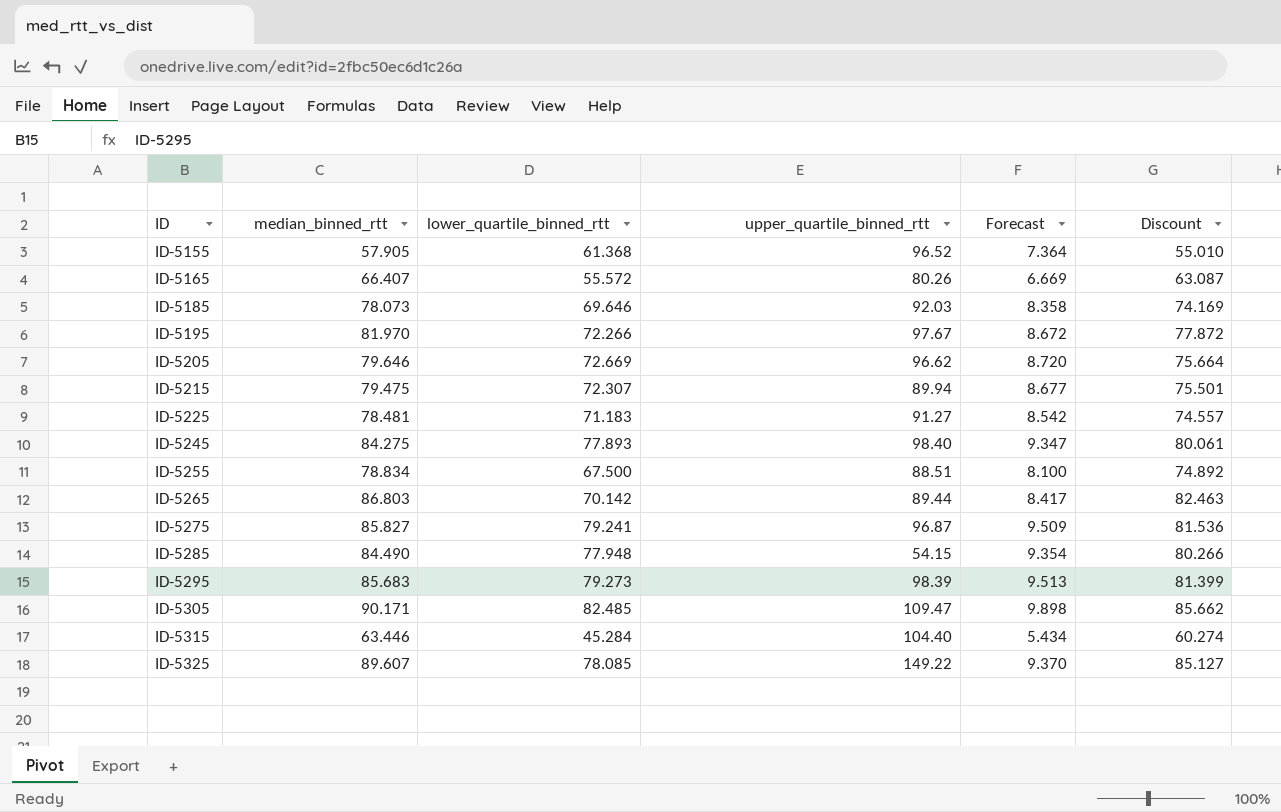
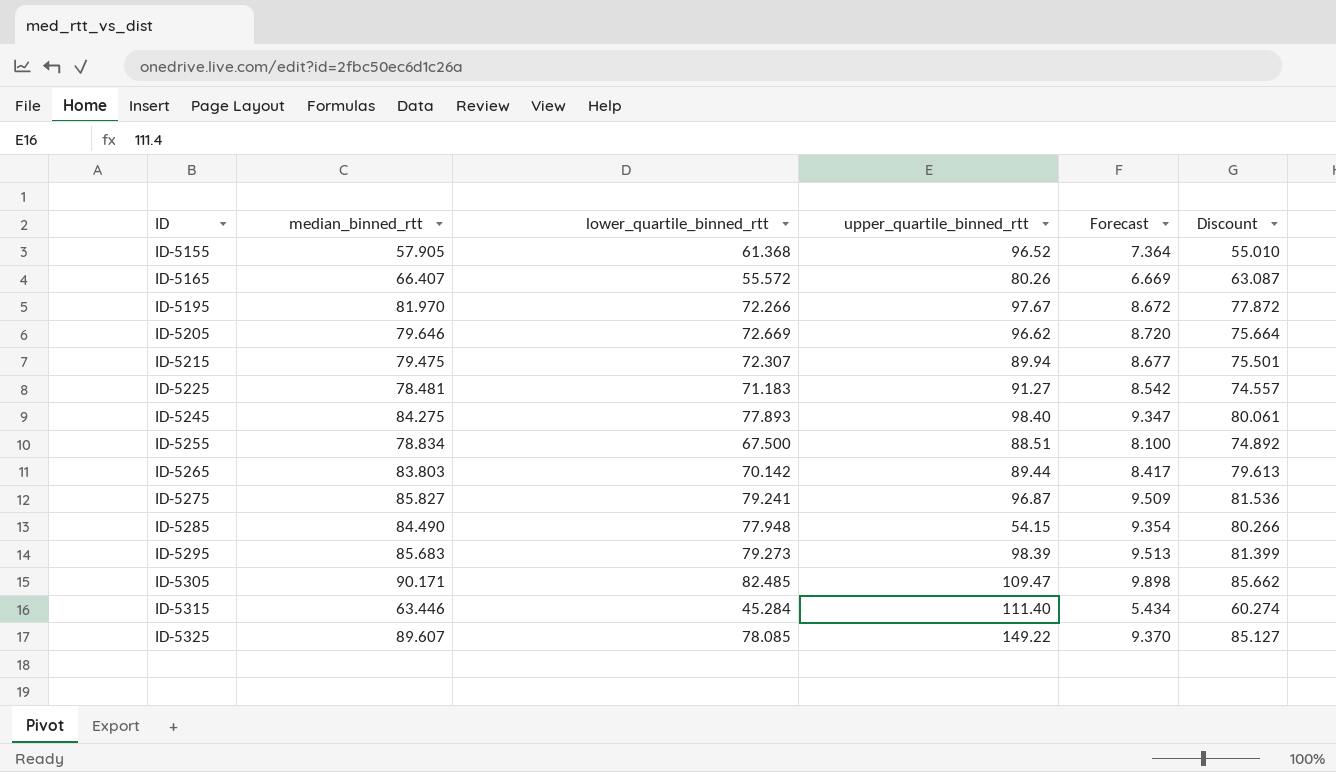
row ID-5185: 78.073 | 69.646 | 92.03 | 8.358 | 74.169 -> none
ID-5265 | median_binned_rtt: 86.803 -> 83.803
ID-5265 | Discount: 82.463 -> 79.613
ID-5315 | upper_quartile_binned_rtt: 104.40 -> 111.40

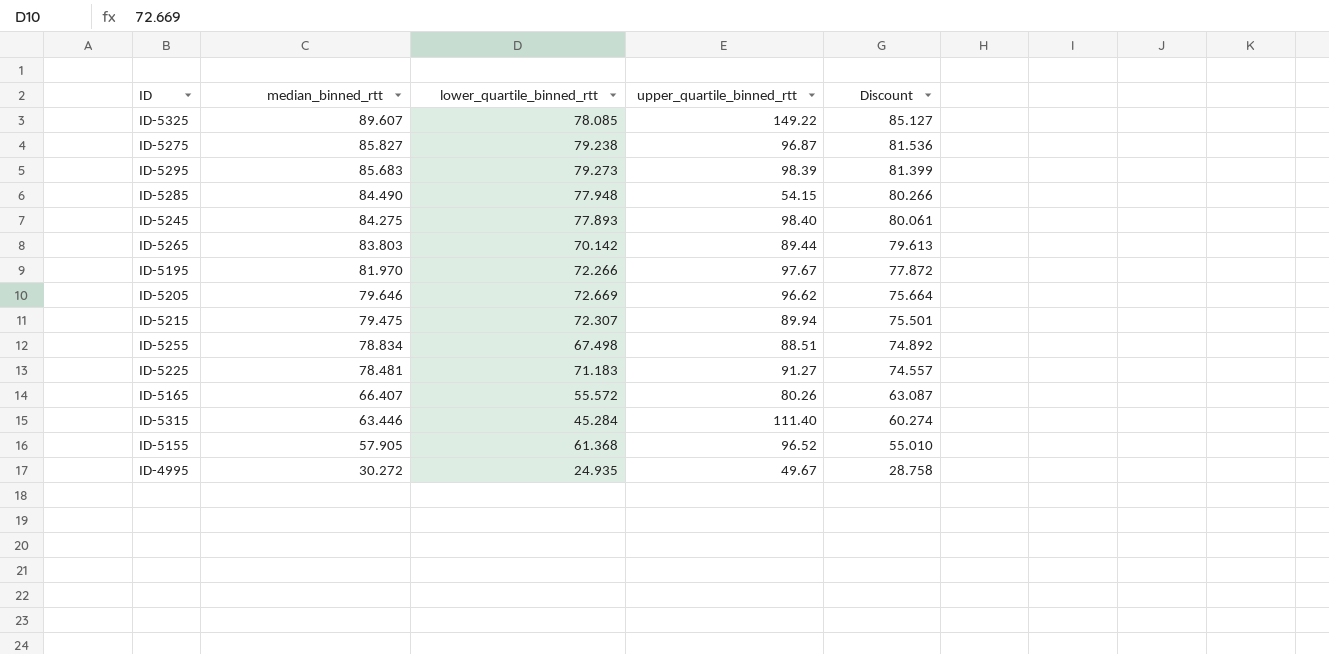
row order: ID ascending -> median_binned_rtt descending
column Forecast | formula: [lower_quartile_binned_rtt] * 0.12 -> none
row ID-5305: 90.171 | 82.485 | 109.47 | 9.898 | 85.662 -> none
ID-5275 | lower_quartile_binned_rtt: 79.241 -> 79.238
ID-5255 | lower_quartile_binned_rtt: 67.500 -> 67.498
row ID-4995: none -> 30.272 | 24.935 | 49.67 | 28.758

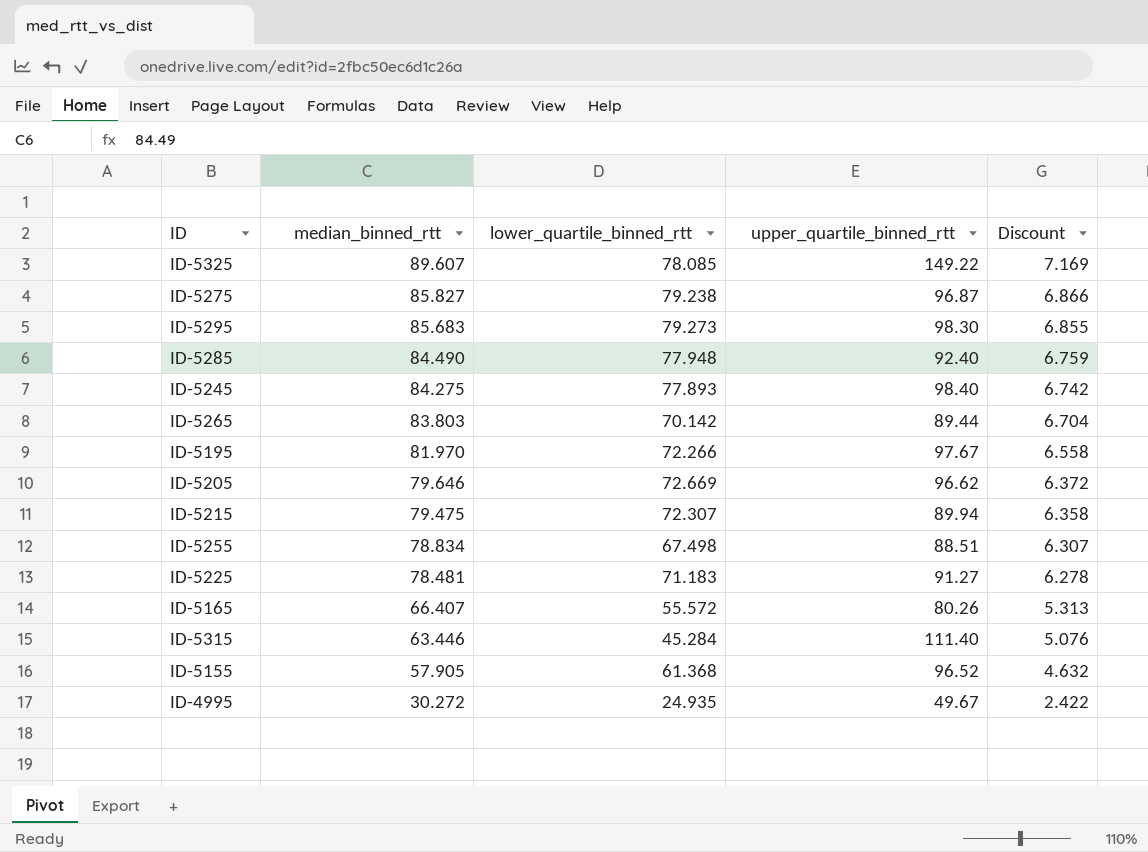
column Discount | formula: [median_binned_rtt] * 0.95 -> [median_binned_rtt] * 0.08
ID-5295 | upper_quartile_binned_rtt: 98.39 -> 98.30
ID-5285 | upper_quartile_binned_rtt: 54.15 -> 92.40

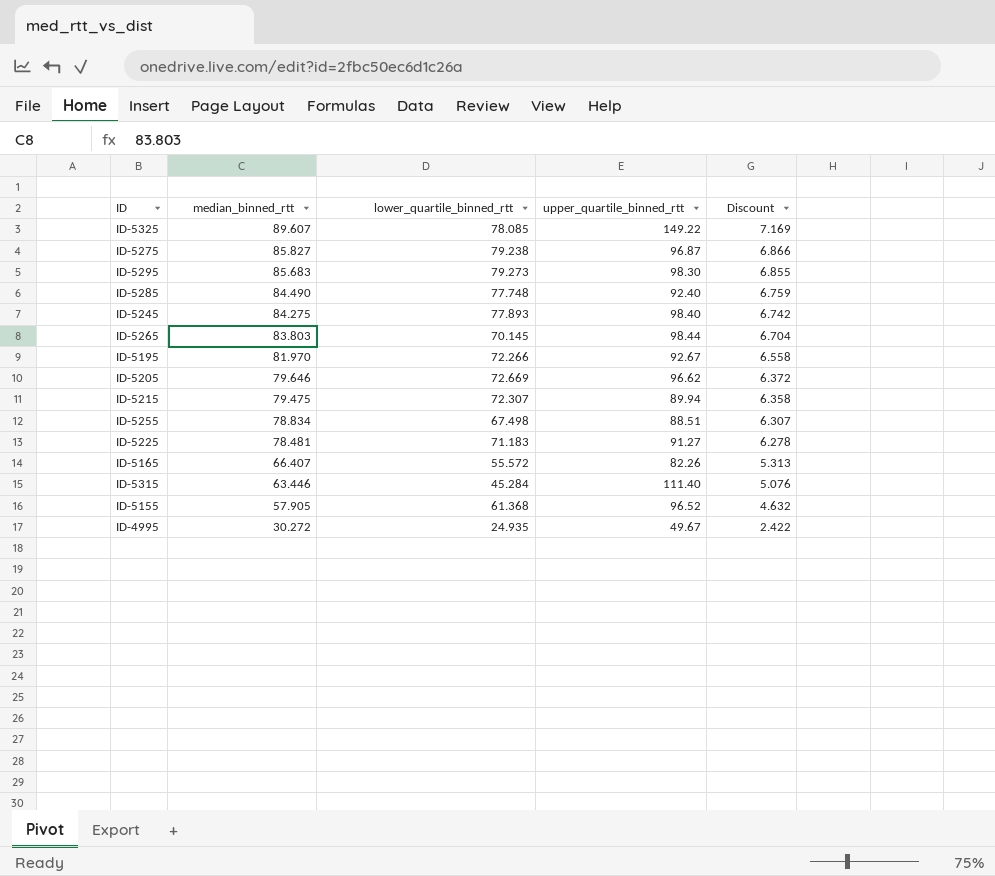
ID-5285 | lower_quartile_binned_rtt: 77.948 -> 77.748
ID-5265 | lower_quartile_binned_rtt: 70.142 -> 70.145
ID-5265 | upper_quartile_binned_rtt: 89.44 -> 98.44
ID-5195 | upper_quartile_binned_rtt: 97.67 -> 92.67
ID-5165 | upper_quartile_binned_rtt: 80.26 -> 82.26

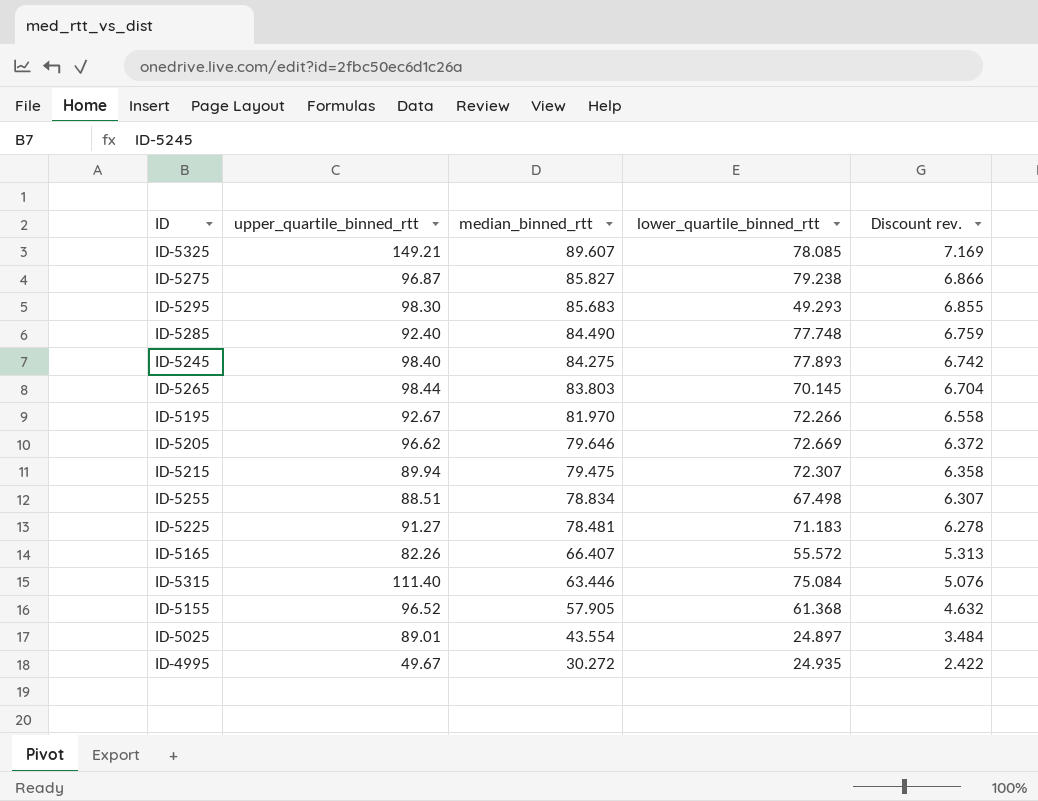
column upper_quartile_binned_rtt | position: 4 -> 2
column name: Discount -> Discount rev.
ID-5325 | upper_quartile_binned_rtt: 149.22 -> 149.21
ID-5295 | lower_quartile_binned_rtt: 79.273 -> 49.293
ID-5315 | lower_quartile_binned_rtt: 45.284 -> 75.084
row ID-5025: none -> 89.01 | 43.554 | 24.897 | 3.484

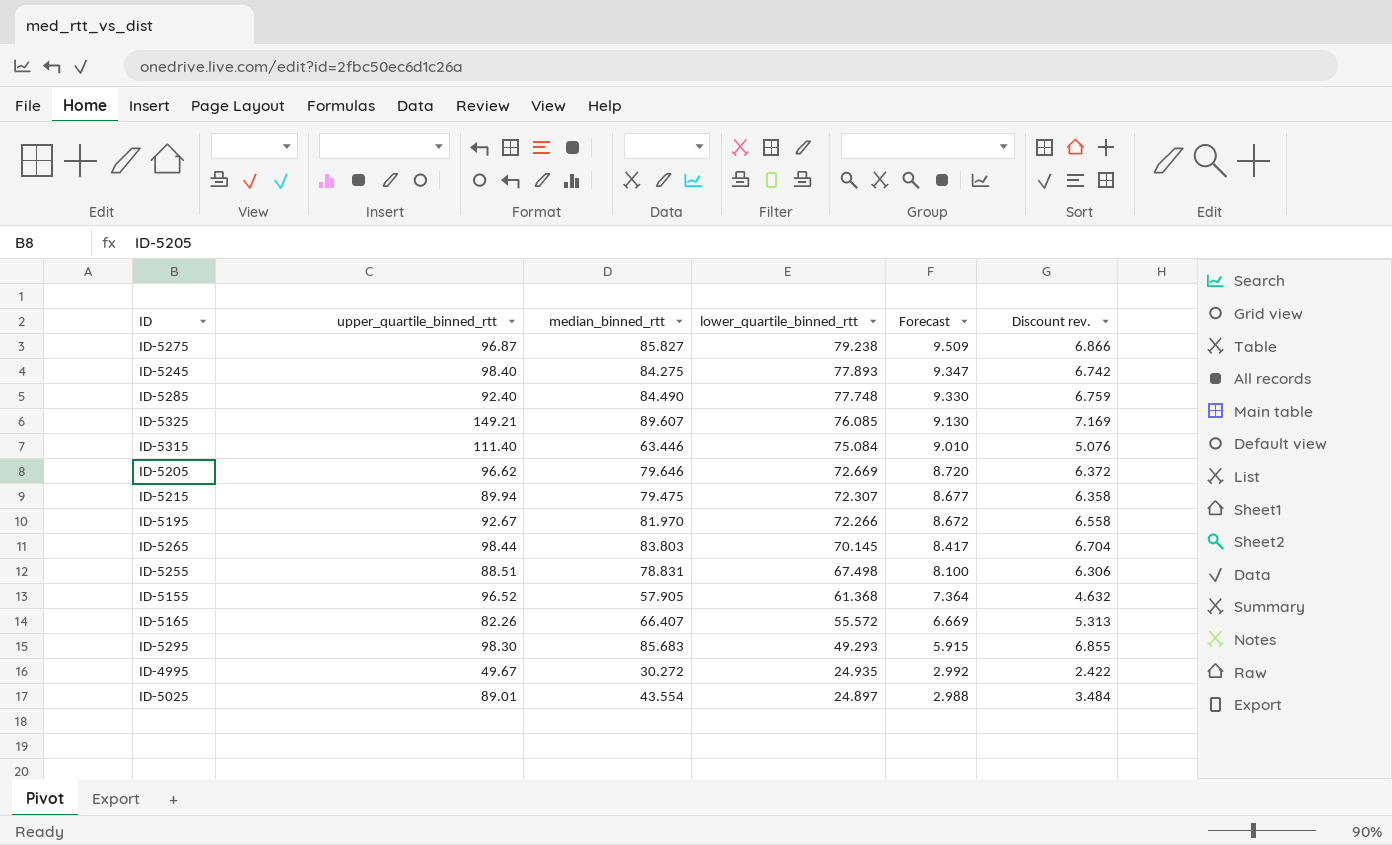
row order: median_binned_rtt descending -> lower_quartile_binned_rtt descending
column Forecast | formula: none -> [lower_quartile_binned_rtt] * 0.12
row ID-5225: 91.27 | 78.481 | 71.183 | 6.278 -> none
ID-5325 | lower_quartile_binned_rtt: 78.085 -> 76.085
ID-5255 | median_binned_rtt: 78.834 -> 78.831
ID-5255 | Discount rev.: 6.307 -> 6.306

